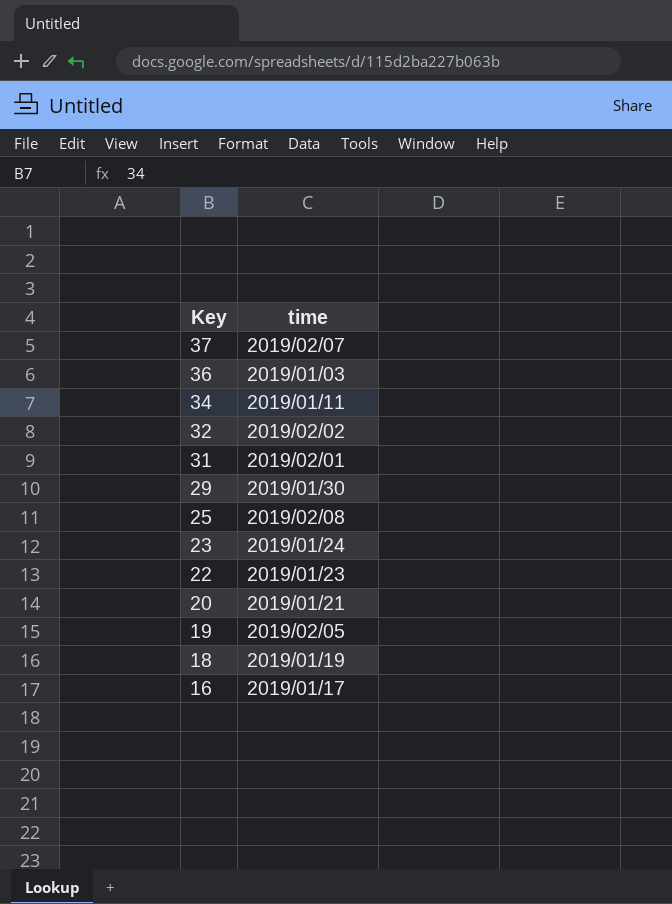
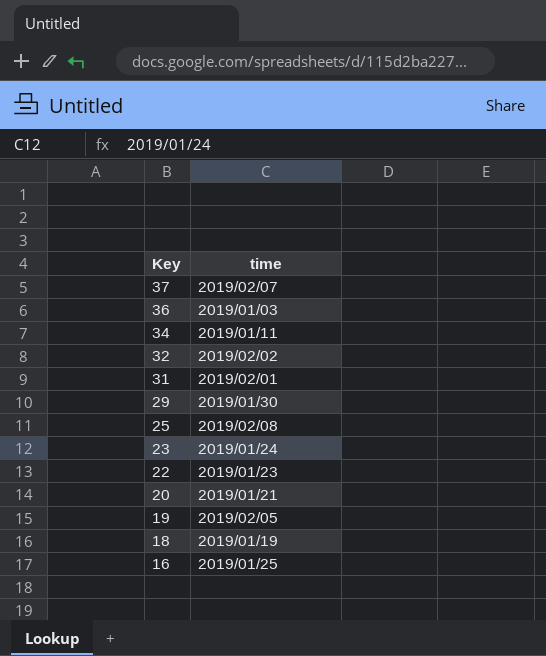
16 | time: 2019/01/17 -> 2019/01/25

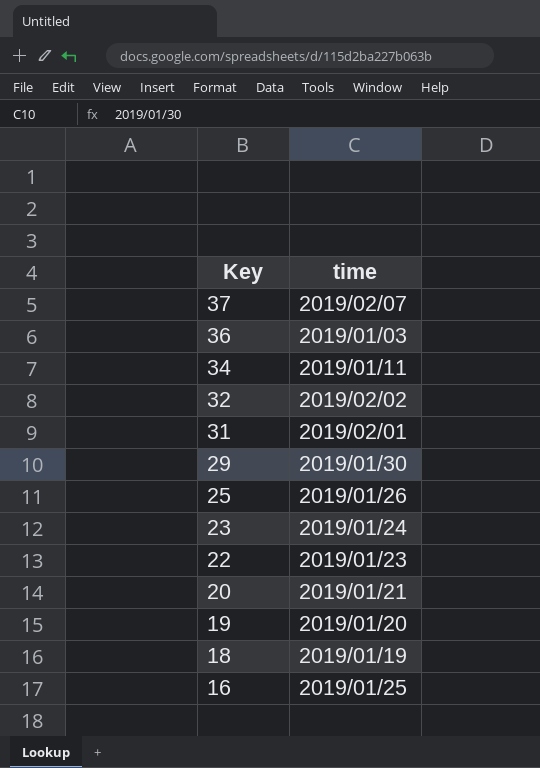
25 | time: 2019/02/08 -> 2019/01/26
19 | time: 2019/02/05 -> 2019/01/20

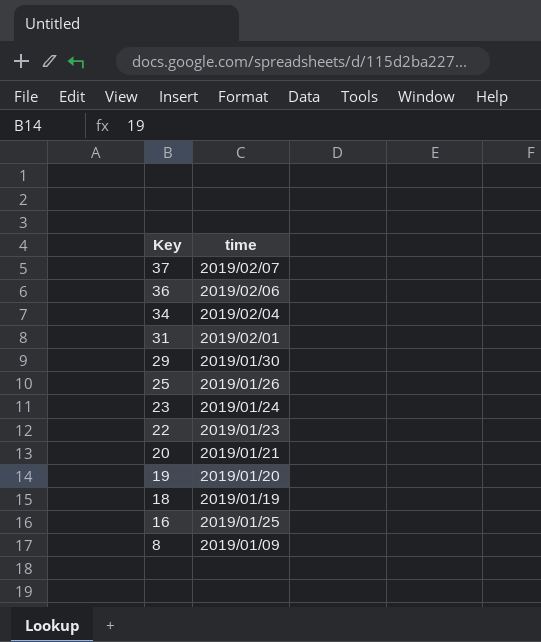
row 32: 2019/02/02 -> none
36 | time: 2019/01/03 -> 2019/02/06
34 | time: 2019/01/11 -> 2019/02/04
row 8: none -> 2019/01/09

